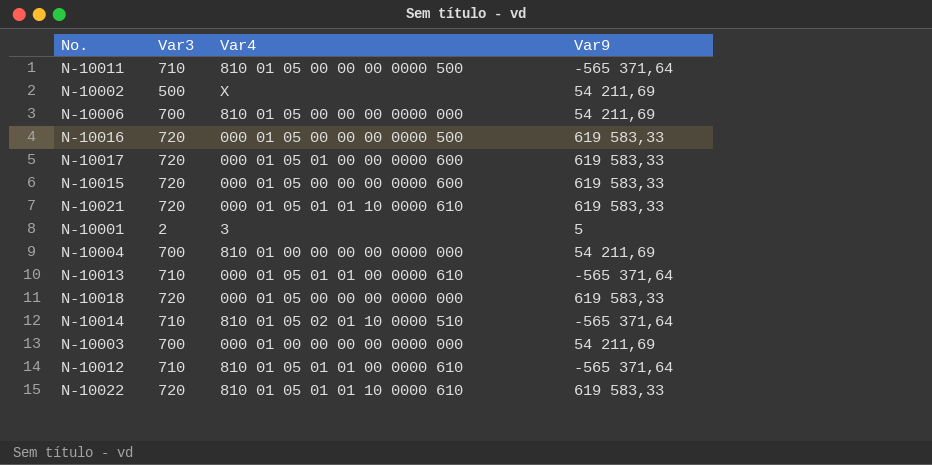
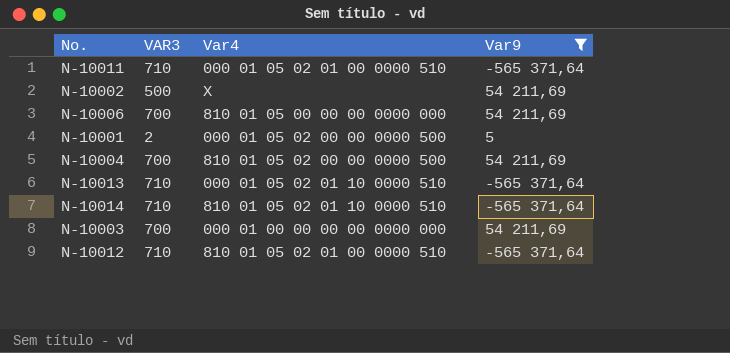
filter: none -> Var9 != 619 583,33
column name: Var3 -> VAR3
N-10011 | Var4: 810 01 05 00 00 00 0000 500 -> 000 01 05 02 01 00 0000 510
N-10001 | Var4: 3 -> 000 01 05 02 00 00 0000 500
N-10004 | Var4: 810 01 00 00 00 00 0000 000 -> 810 01 05 02 00 00 0000 500
N-10013 | Var4: 000 01 05 01 01 00 0000 610 -> 000 01 05 02 01 10 0000 510
N-10012 | Var4: 810 01 05 01 01 00 0000 610 -> 810 01 05 02 01 00 0000 510

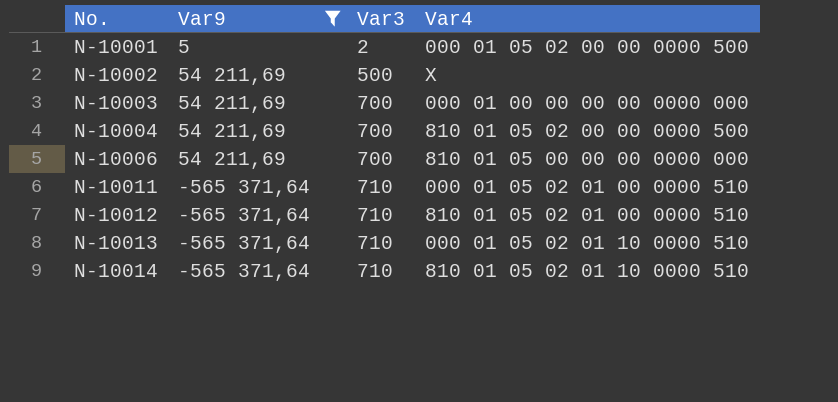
row order: none -> No. ascending
column Var9 | position: 4 -> 2
column name: VAR3 -> Var3

